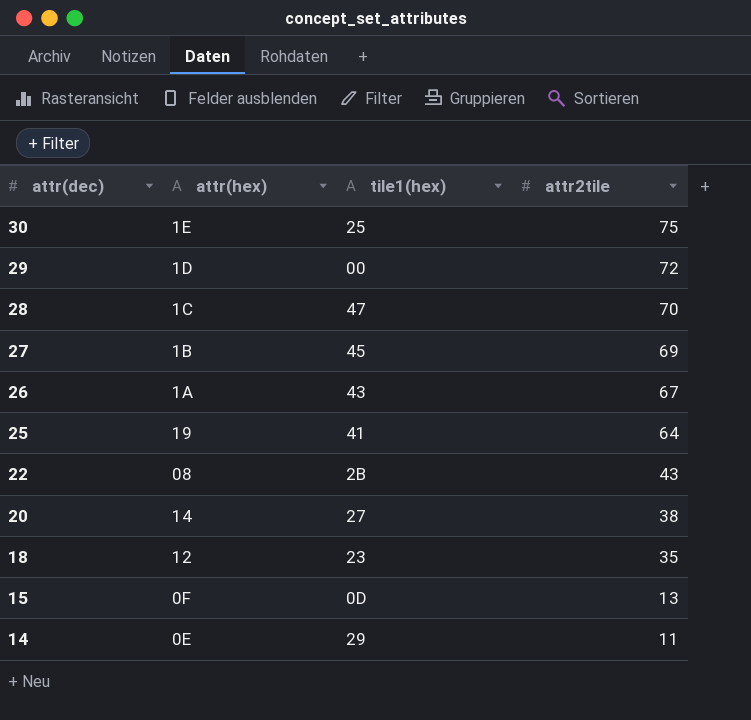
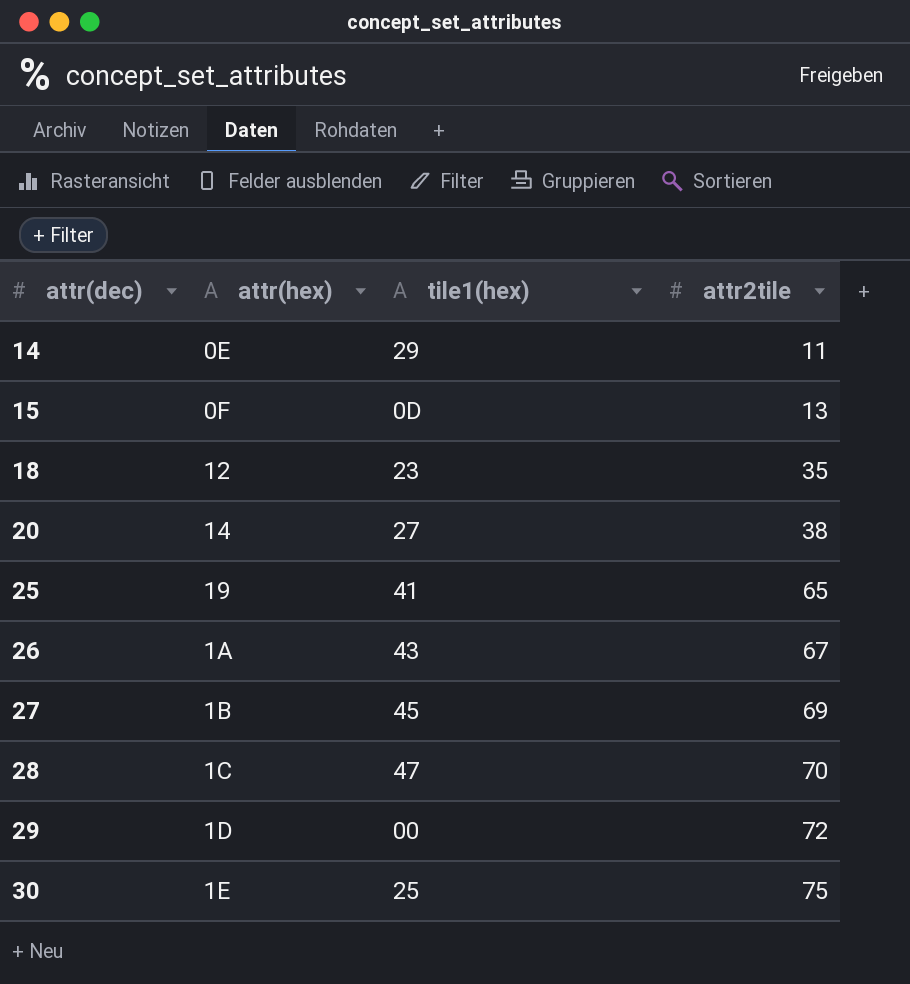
row order: attr(dec) descending -> attr(dec) ascending
row 22: 08 | 2B | 43 -> none
25 | attr2tile: 64 -> 65

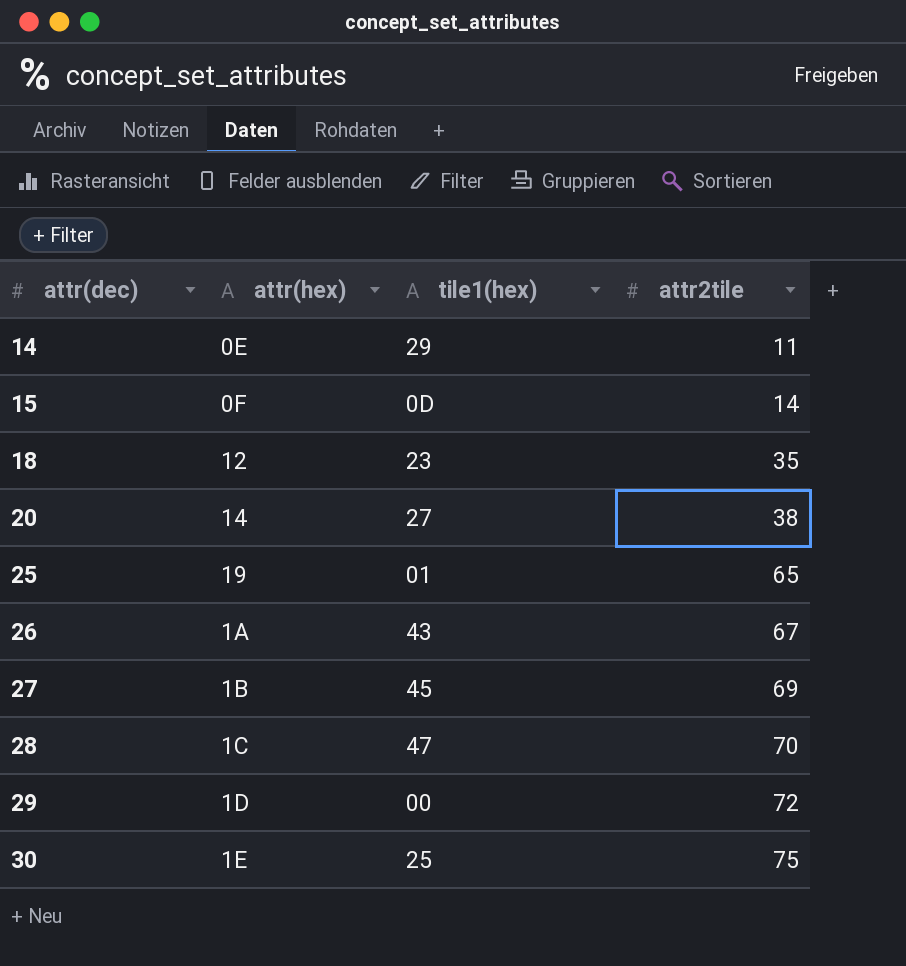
15 | attr2tile: 13 -> 14
25 | tile1(hex): 41 -> 01

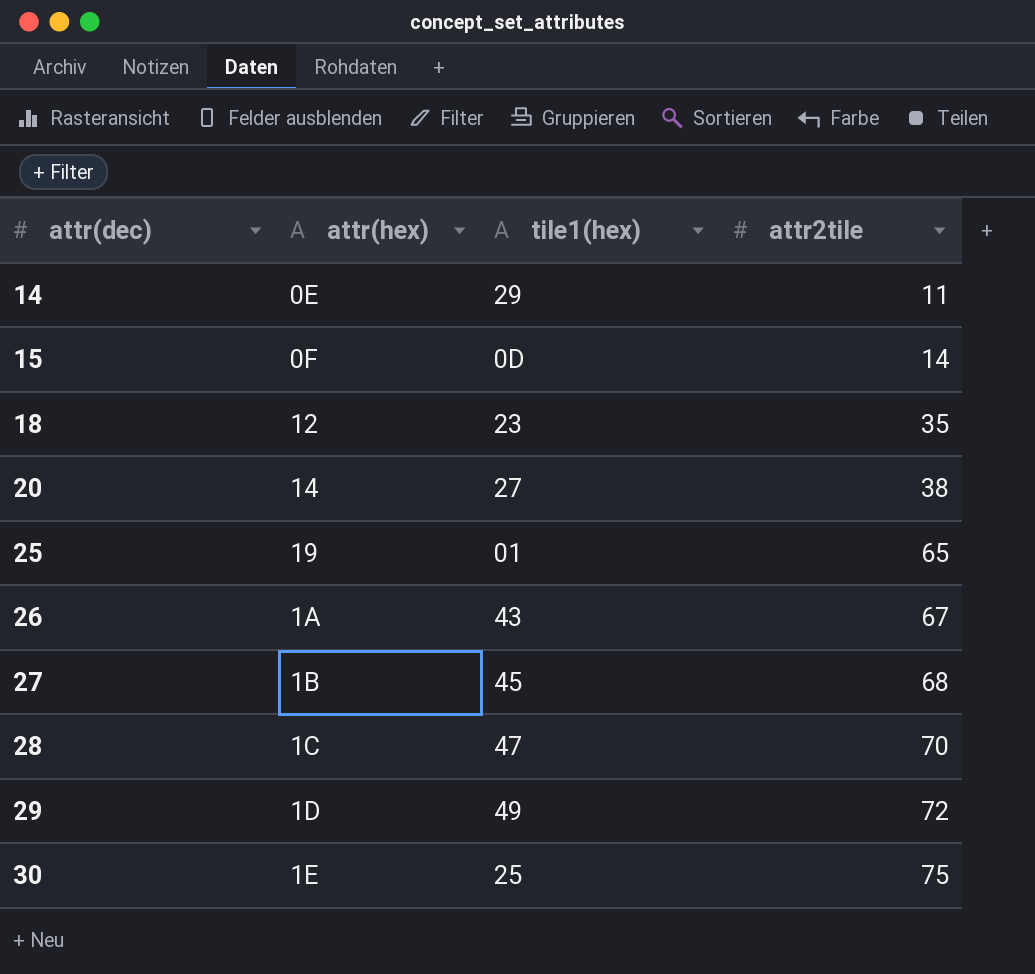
27 | attr2tile: 69 -> 68
29 | tile1(hex): 00 -> 49

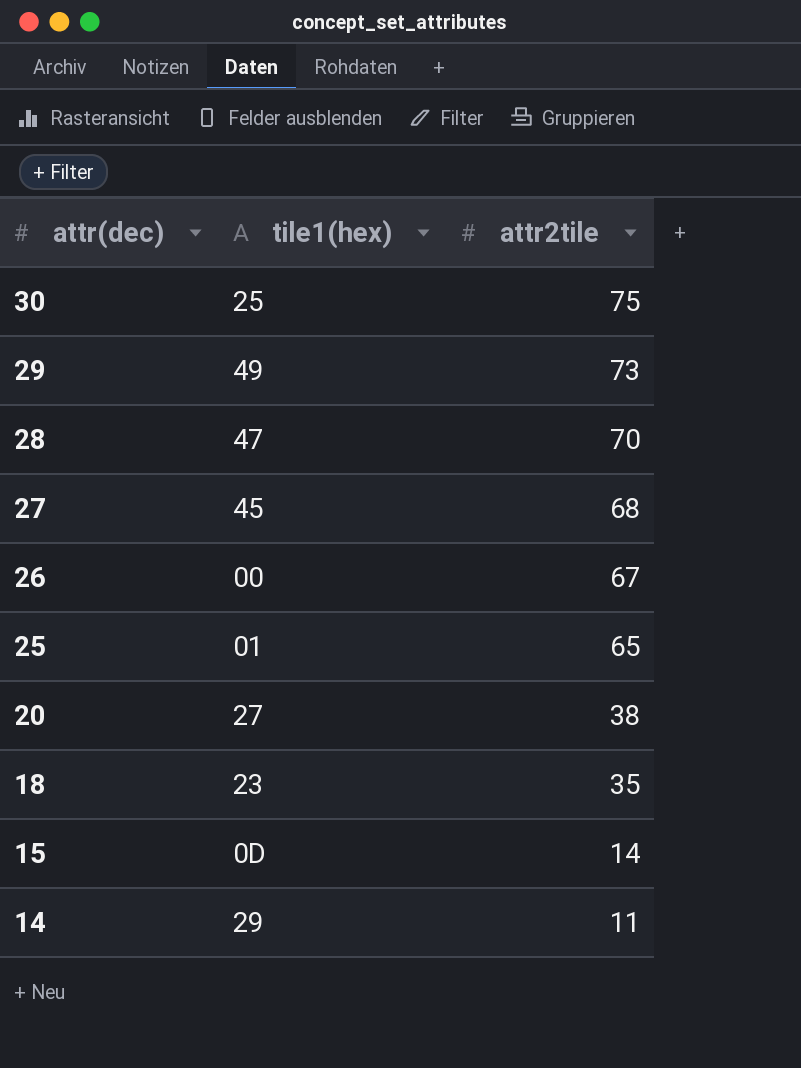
row order: attr(dec) ascending -> attr(dec) descending
column attr(hex) | position: 2 -> none
29 | attr2tile: 72 -> 73
26 | tile1(hex): 43 -> 00

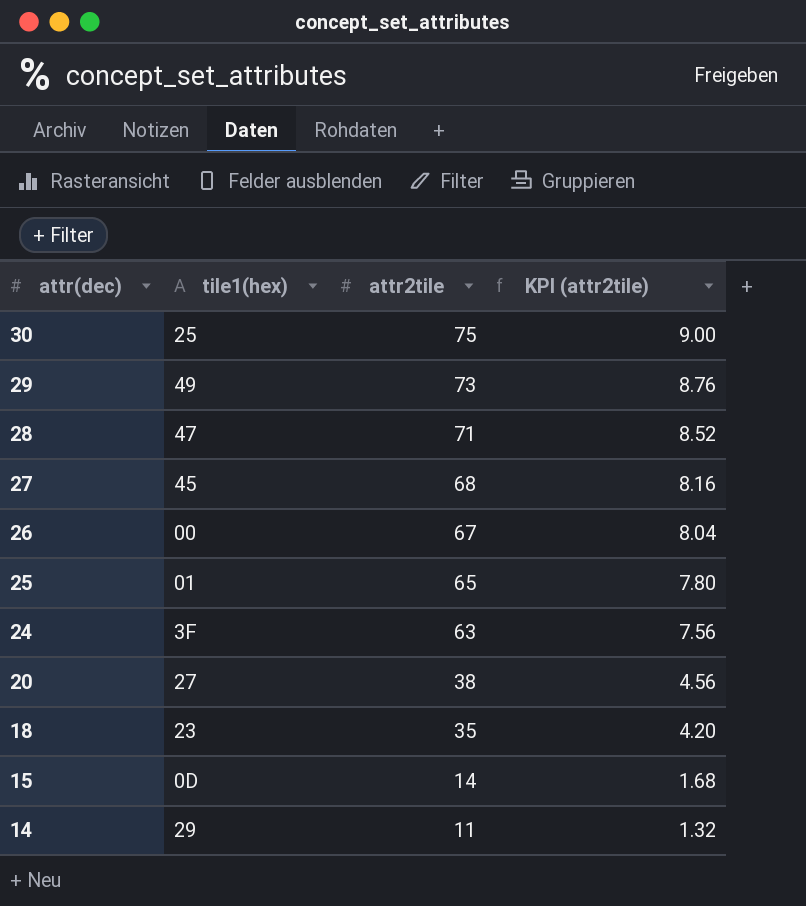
column KPI (attr2tile) | formula: none -> [attr2tile] * 0.12
28 | attr2tile: 70 -> 71
row 24: none -> 3F | 63 | 7.56

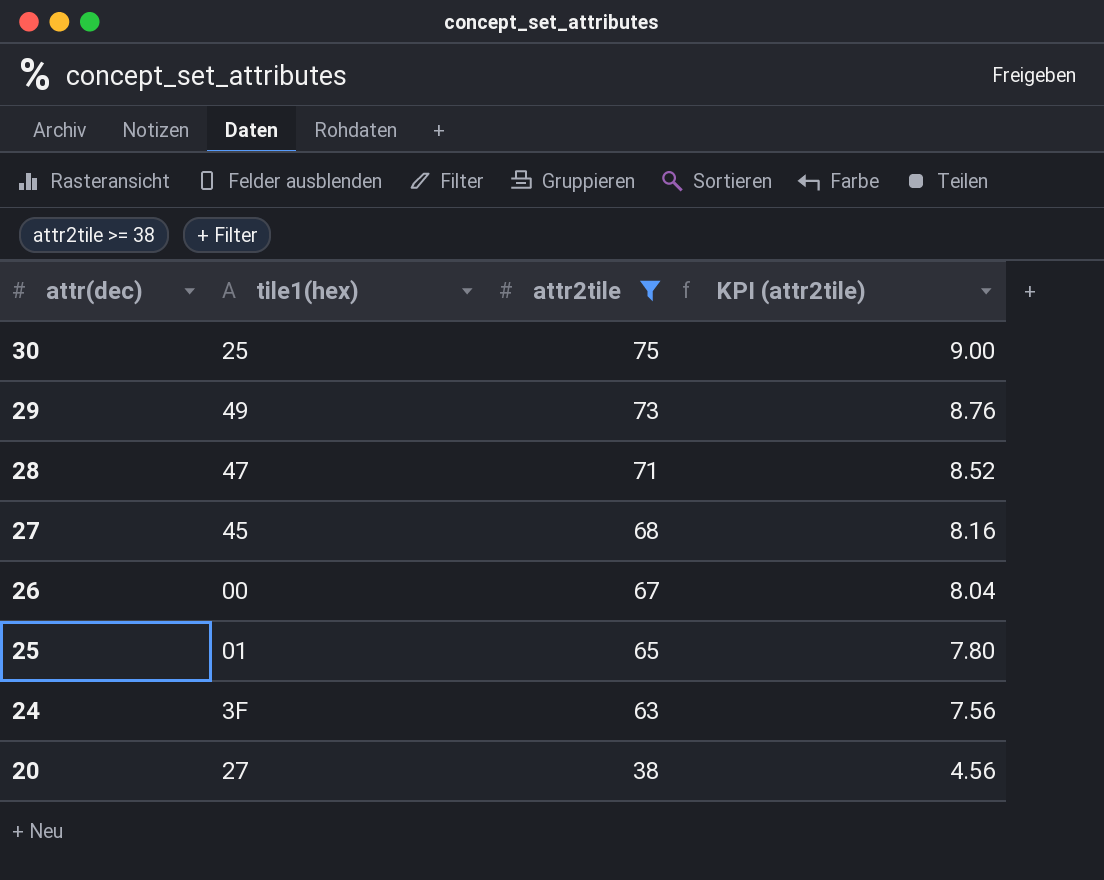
filter: none -> attr2tile >= 38

